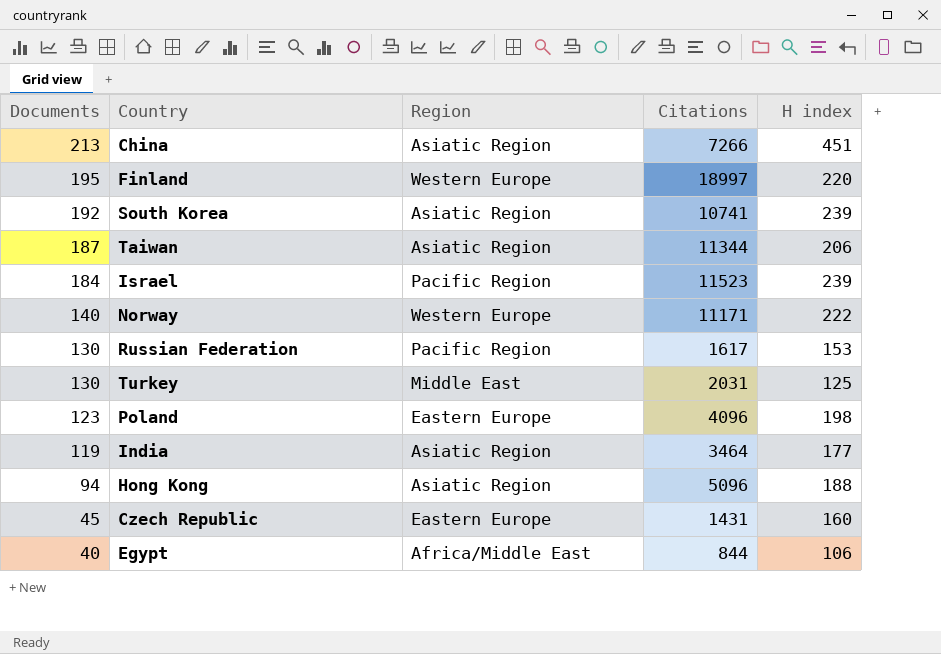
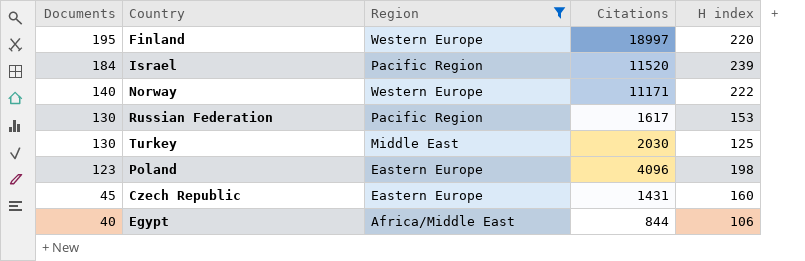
filter: none -> Region != Asiatic Region
Israel | Citations: 11523 -> 11520
Turkey | Citations: 2031 -> 2030

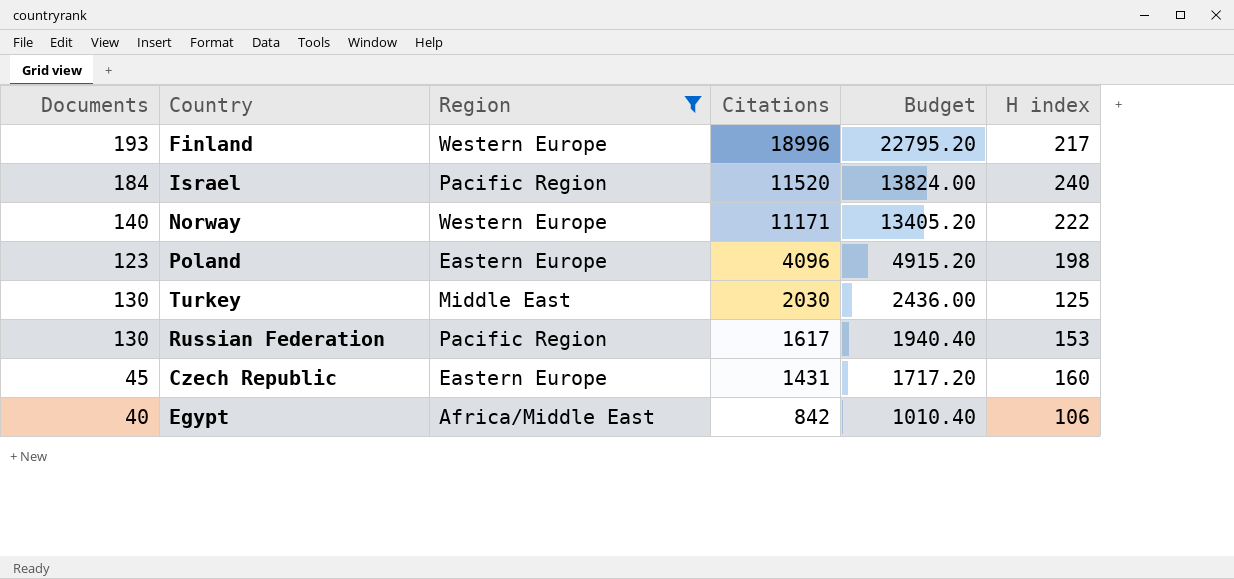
row order: Documents descending -> Citations descending
column Budget | formula: none -> [Citations] * 1.2
Finland | Documents: 195 -> 193
Finland | Citations: 18997 -> 18996
Finland | H index: 220 -> 217
Israel | H index: 239 -> 240
Egypt | Citations: 844 -> 842

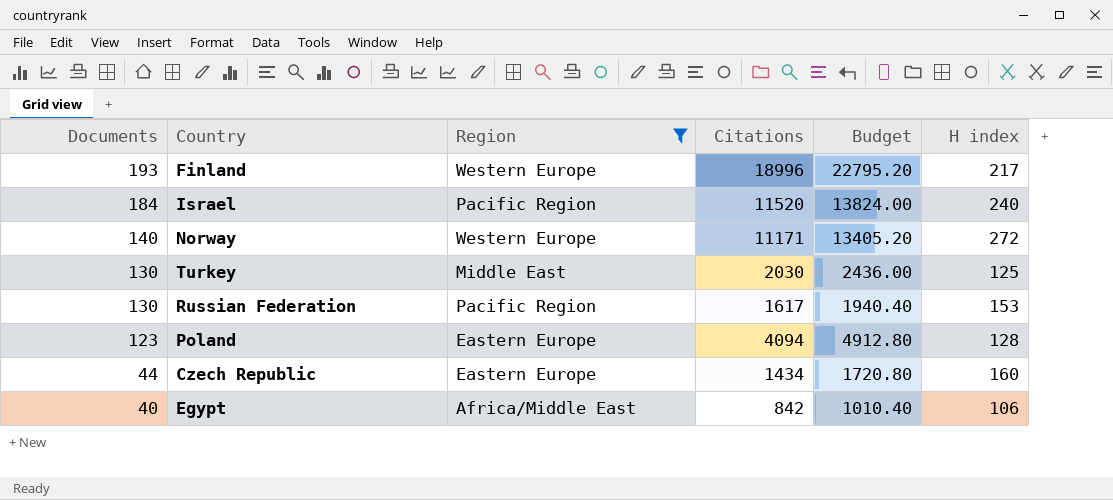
row order: Citations descending -> Documents descending
Norway | H index: 222 -> 272
Poland | Citations: 4096 -> 4094
Poland | Budget: 4915.20 -> 4912.80
Poland | H index: 198 -> 128
Czech Republic | Documents: 45 -> 44
Czech Republic | Citations: 1431 -> 1434
Czech Republic | Budget: 1717.20 -> 1720.80

